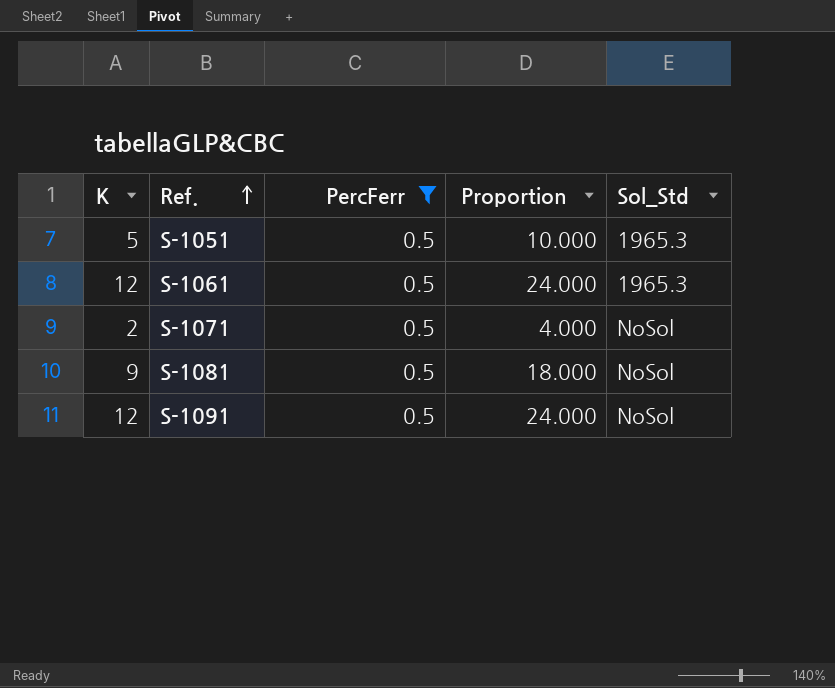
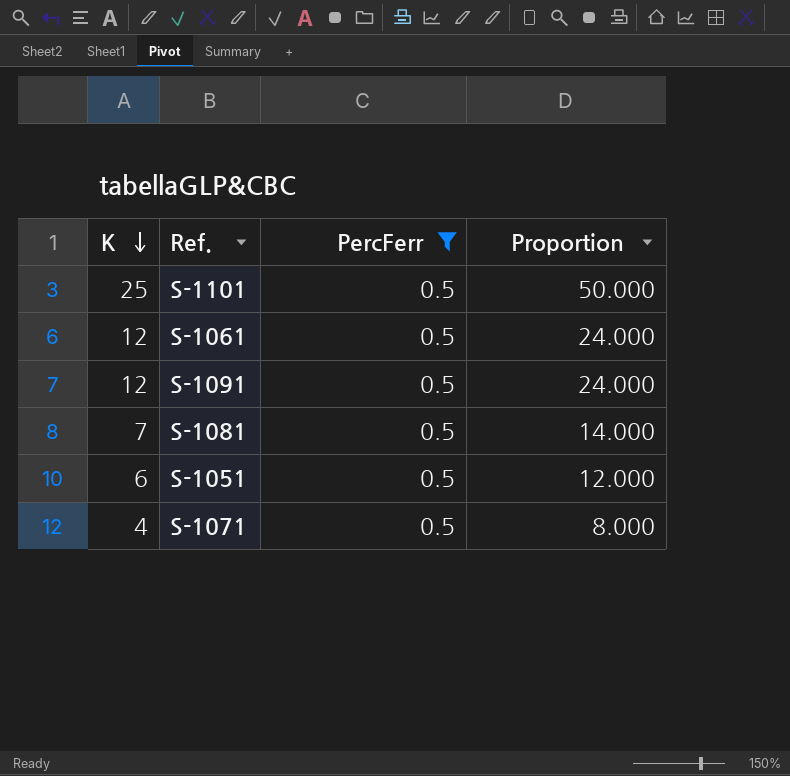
row order: Ref. ascending -> K descending
column Sol_Std | position: 5 -> none
row S-1101: none -> 25 | 0.5 | 50.000
S-1081 | K: 9 -> 7
S-1081 | Proportion: 18.000 -> 14.000
S-1051 | K: 5 -> 6
S-1051 | Proportion: 10.000 -> 12.000
S-1071 | K: 2 -> 4
S-1071 | Proportion: 4.000 -> 8.000

